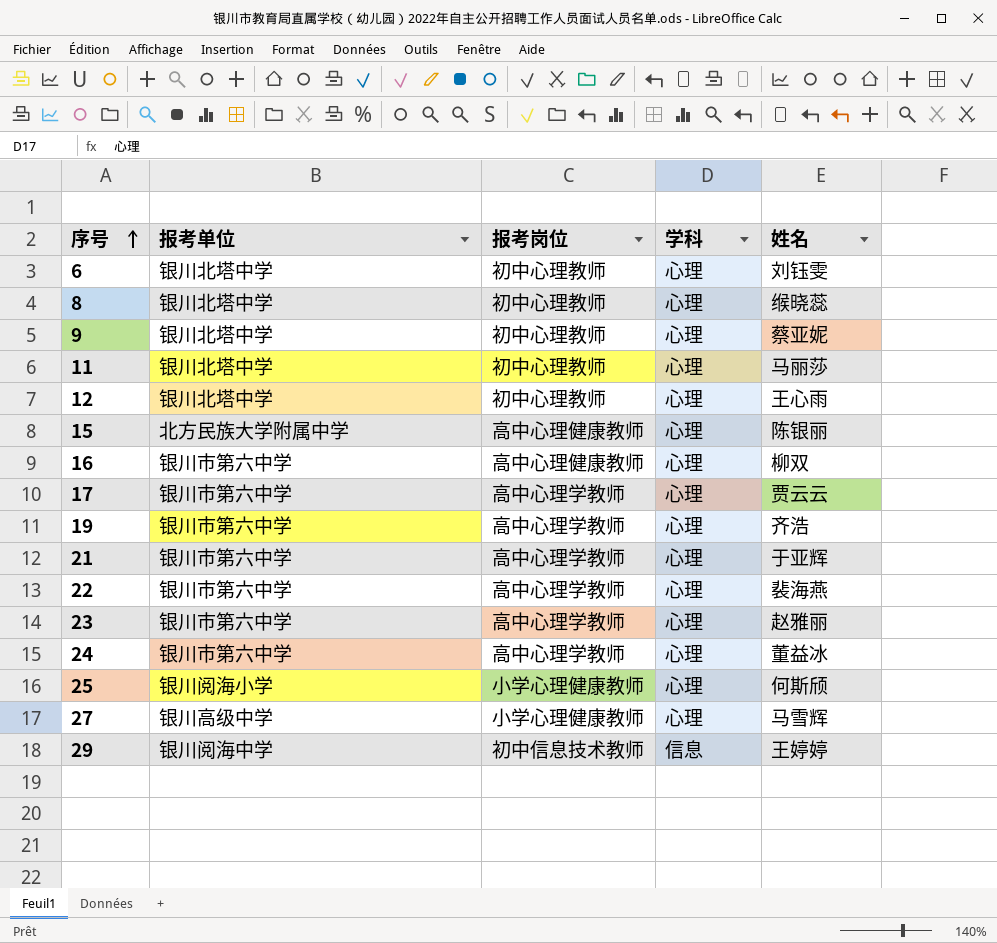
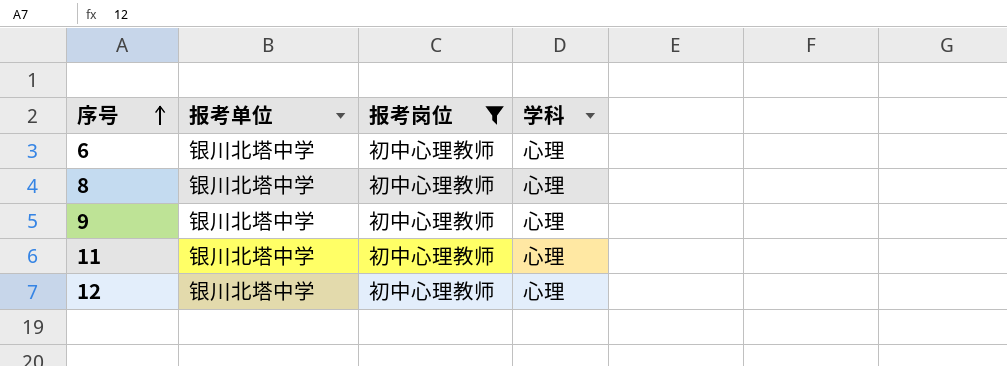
filter: none -> 报考岗位 = 初中心理教师
column 姓名 | position: 5 -> none

